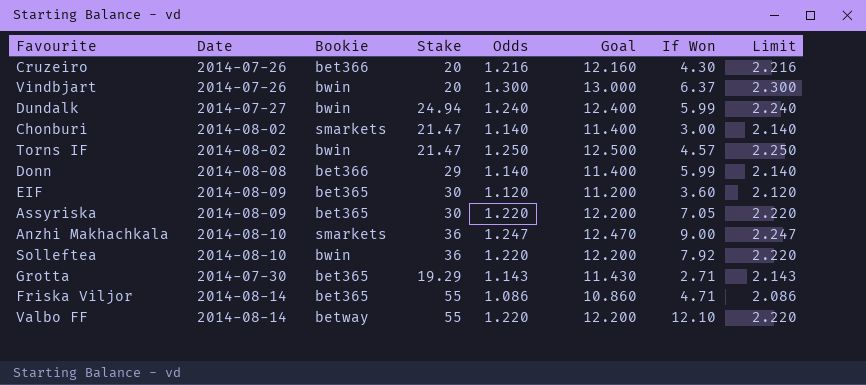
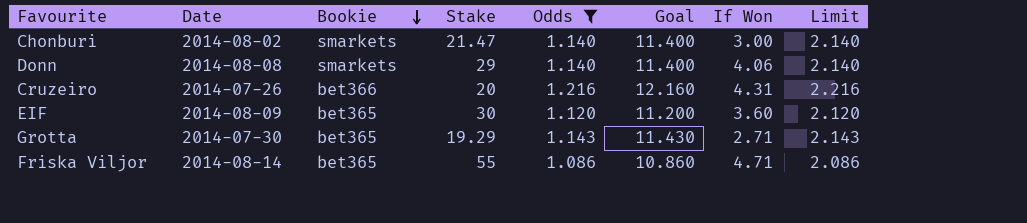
filter: none -> Odds <= 1.216
row order: none -> Bookie descending
Donn | Bookie: bet366 -> smarkets
Donn | If Won: 5.99 -> 4.06
Cruzeiro | If Won: 4.30 -> 4.31

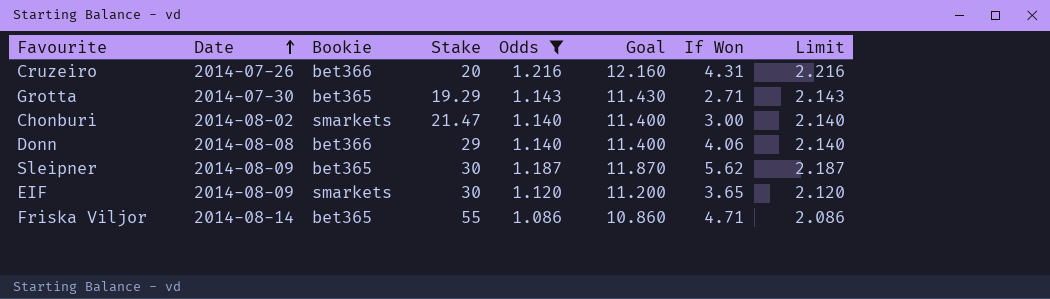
row order: Bookie descending -> Date ascending
Donn | Bookie: smarkets -> bet366
row Sleipner: none -> 2014-08-09 | bet365 | 30 | 1.187 | 11.870 | 5.62 | 2.187
EIF | Bookie: bet365 -> smarkets
EIF | If Won: 3.60 -> 3.65

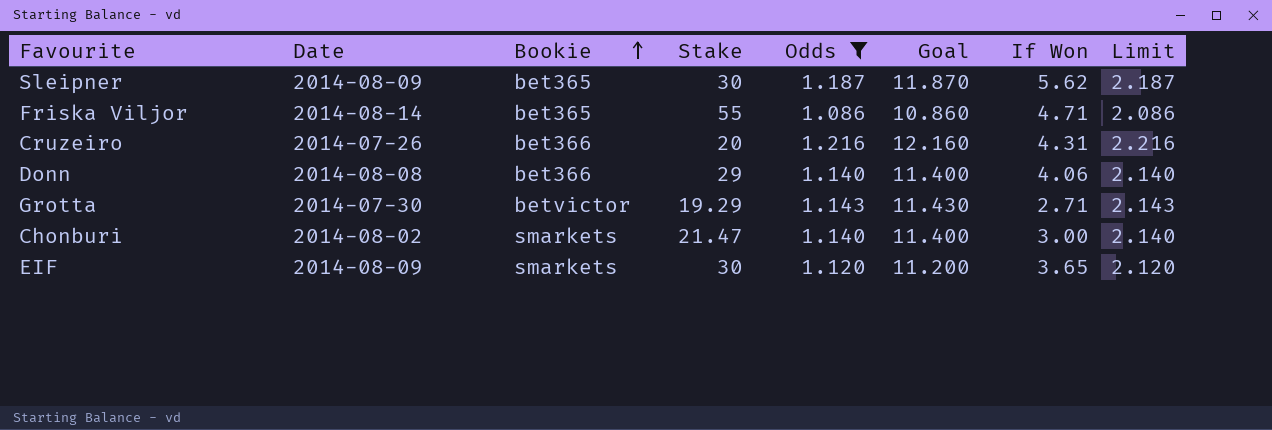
row order: Date ascending -> Bookie ascending
Grotta | Bookie: bet365 -> betvictor

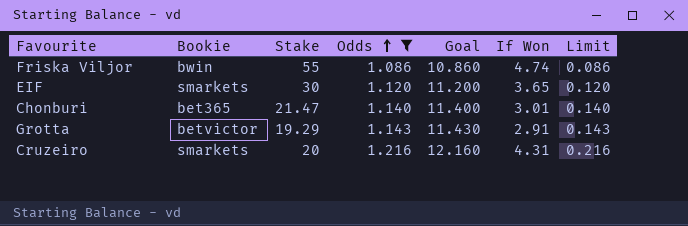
row order: Bookie ascending -> Odds ascending
column Date | position: 2 -> none
column Limit | formula: [Odds] + 1 -> [Odds] - 1
row Sleipner: 2014-08-09 | bet365 | 30 | 1.187 | 11.870 | 5.62 | 2.187 -> none
row Donn: 2014-08-08 | bet366 | 29 | 1.140 | 11.400 | 4.06 | 2.140 -> none
Friska Viljor | Bookie: bet365 -> bwin
Friska Viljor | If Won: 4.71 -> 4.74
Chonburi | Bookie: smarkets -> bet365
Chonburi | If Won: 3.00 -> 3.01
Grotta | If Won: 2.71 -> 2.91
Cruzeiro | Bookie: bet366 -> smarkets

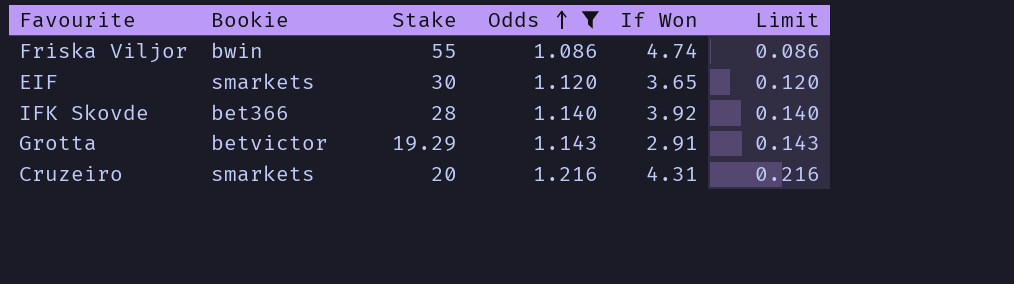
column Goal | formula: [Odds] * 10 -> none
row Chonburi: bet365 | 21.47 | 1.140 | 11.400 | 3.01 | 0.140 -> none
row IFK Skovde: none -> bet366 | 28 | 1.140 | 3.92 | 0.140

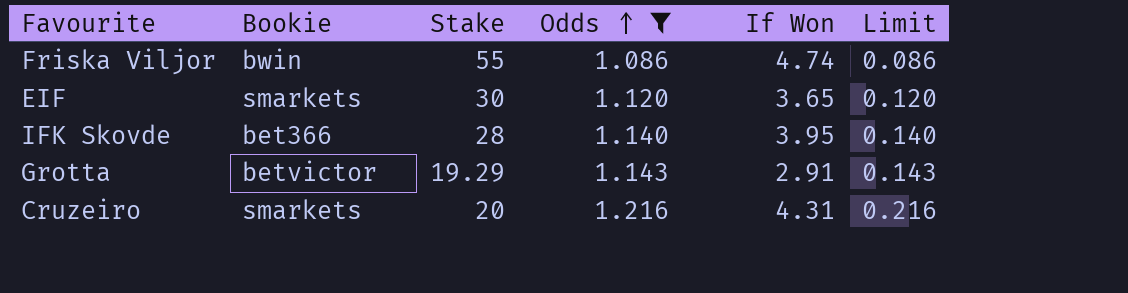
IFK Skovde | If Won: 3.92 -> 3.95

